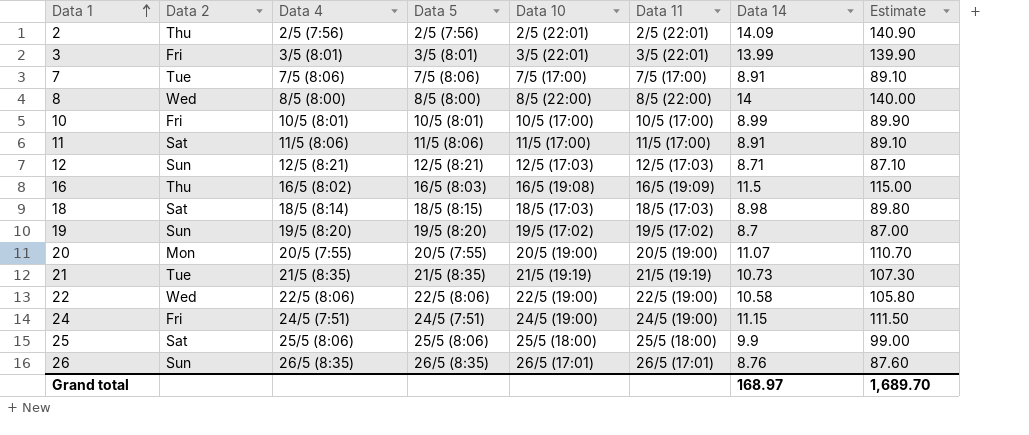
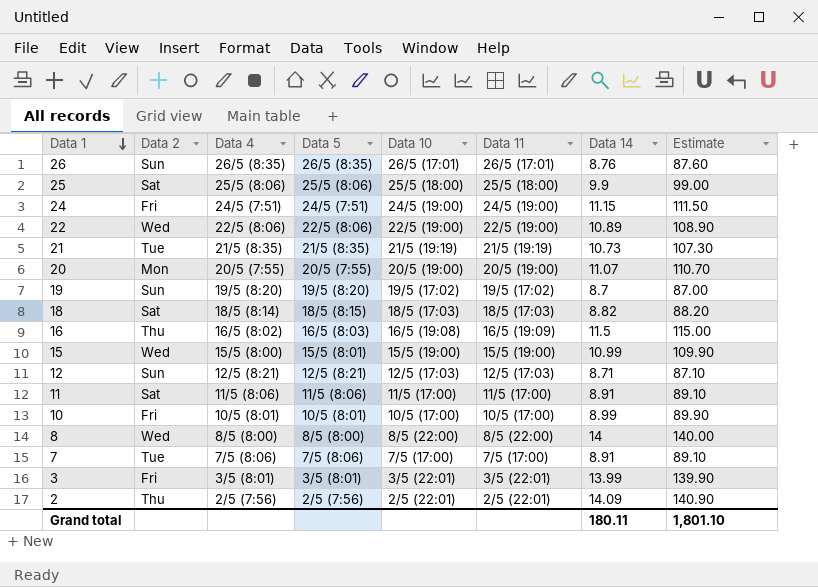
row order: Data 1 ascending -> Data 1 descending
22 | Data 14: 10.58 -> 10.89
22 | Estimate: 105.80 -> 108.90
18 | Data 14: 8.98 -> 8.82
18 | Estimate: 89.80 -> 88.20
row 15: none -> Wed | 15/5 (8:00) | 15/5 (8:01) | 15/5 (19:00) | 15/5 (19:00) | 10.99 | 109.90
Grand total | Data 14: 168.97 -> 180.11
Grand total | Estimate: 1,689.70 -> 1,801.10

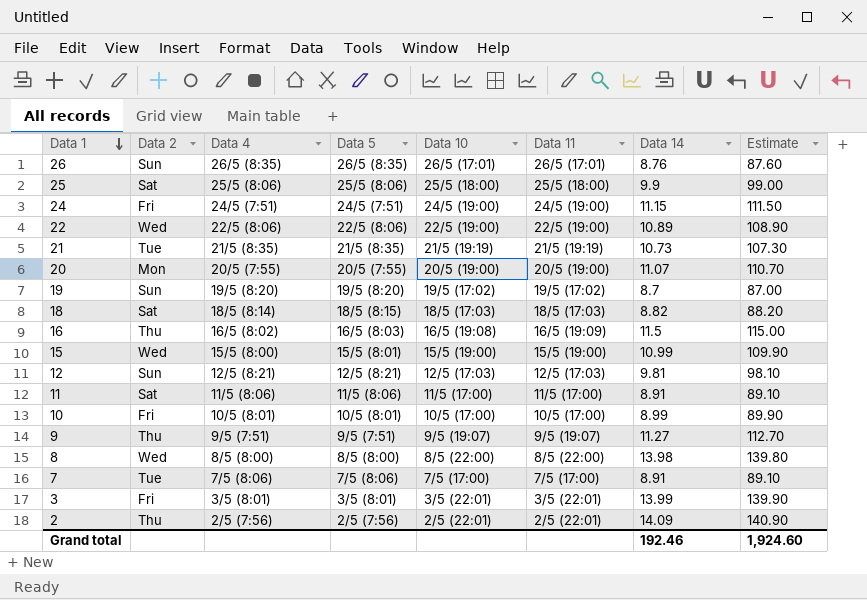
12 | Data 14: 8.71 -> 9.81
12 | Estimate: 87.10 -> 98.10
row 9: none -> Thu | 9/5 (7:51) | 9/5 (7:51) | 9/5 (19:07) | 9/5 (19:07) | 11.27 | 112.70
8 | Data 14: 14 -> 13.98
8 | Estimate: 140.00 -> 139.80
Grand total | Data 14: 180.11 -> 192.46
Grand total | Estimate: 1,801.10 -> 1,924.60

